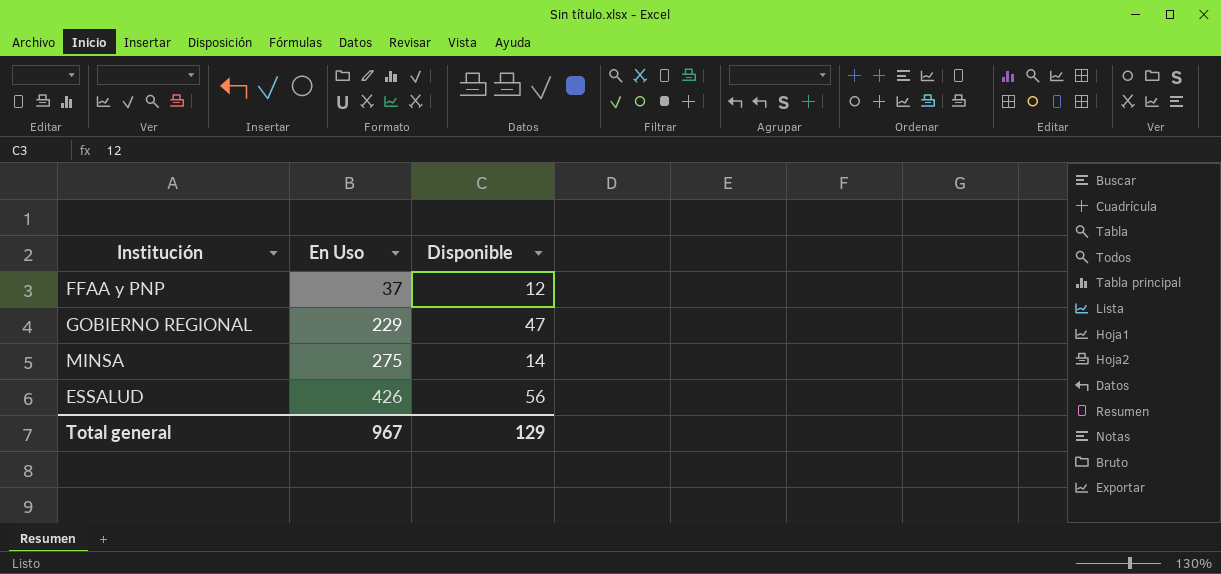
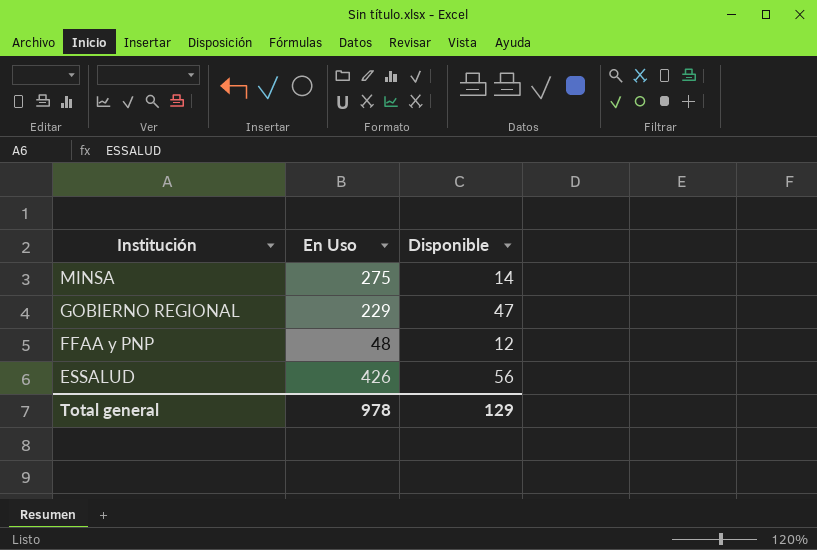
row order: En Uso ascending -> Institución descending
FFAA y PNP | En Uso: 37 -> 48
Total general | En Uso: 967 -> 978

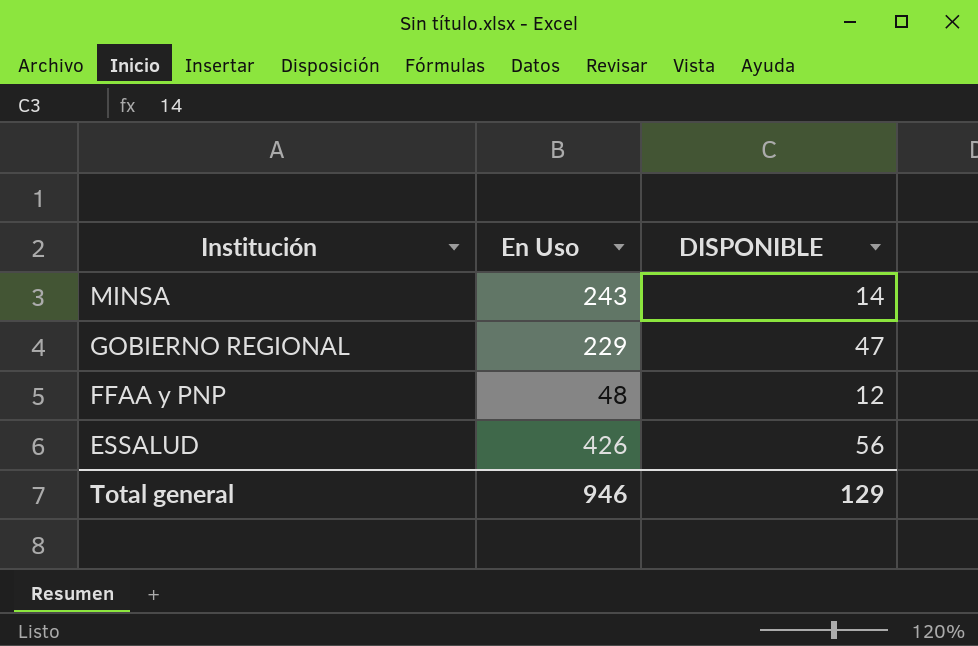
column name: Disponible -> DISPONIBLE
MINSA | En Uso: 275 -> 243
Total general | En Uso: 978 -> 946

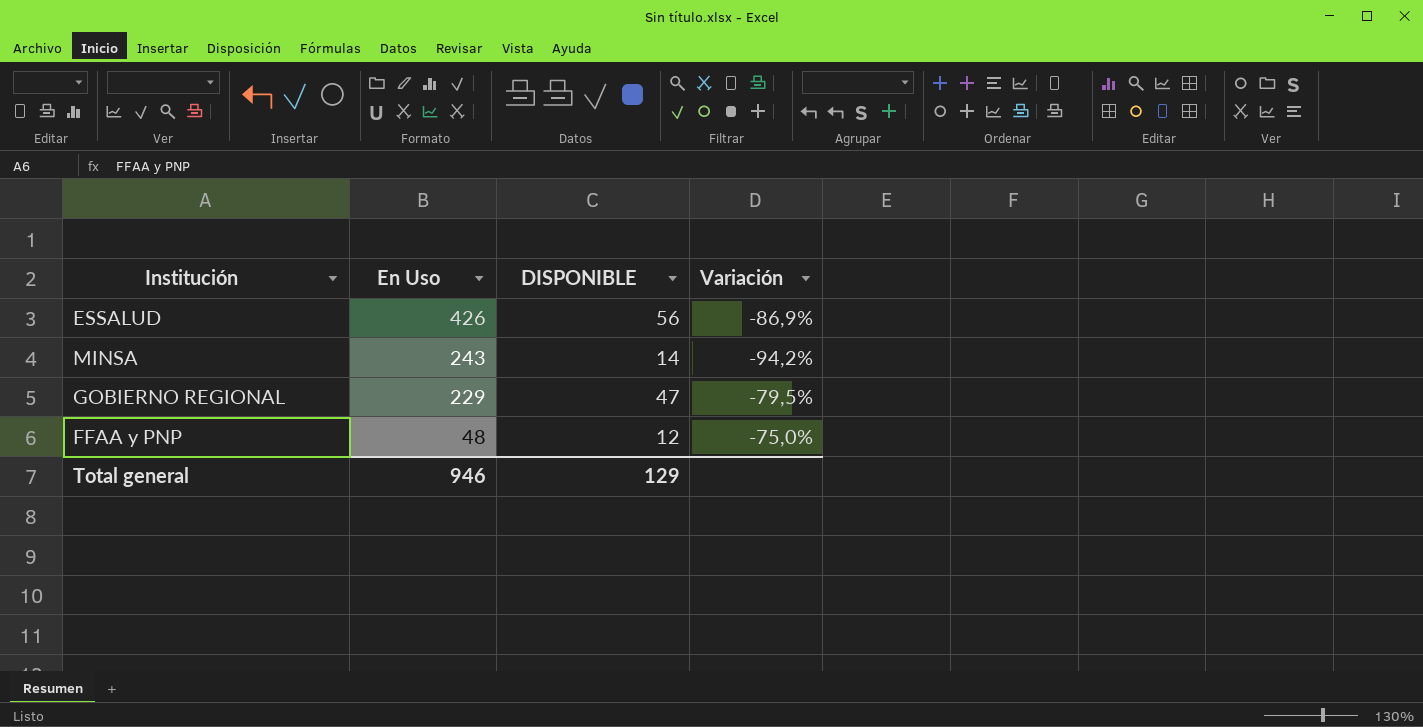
row order: Institución descending -> En Uso descending
column Variación | formula: none -> ([DISPONIBLE] - [En Uso]) / [En Uso]

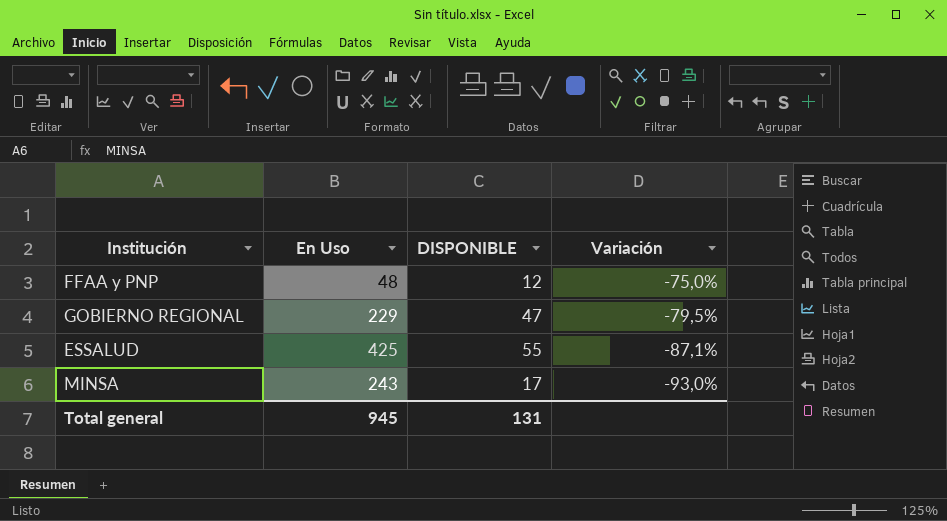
row order: En Uso descending -> Variación descending
ESSALUD | En Uso: 426 -> 425
ESSALUD | DISPONIBLE: 56 -> 55
ESSALUD | Variación: -86,9% -> -87,1%
MINSA | DISPONIBLE: 14 -> 17
MINSA | Variación: -94,2% -> -93,0%
Total general | En Uso: 946 -> 945
Total general | DISPONIBLE: 129 -> 131

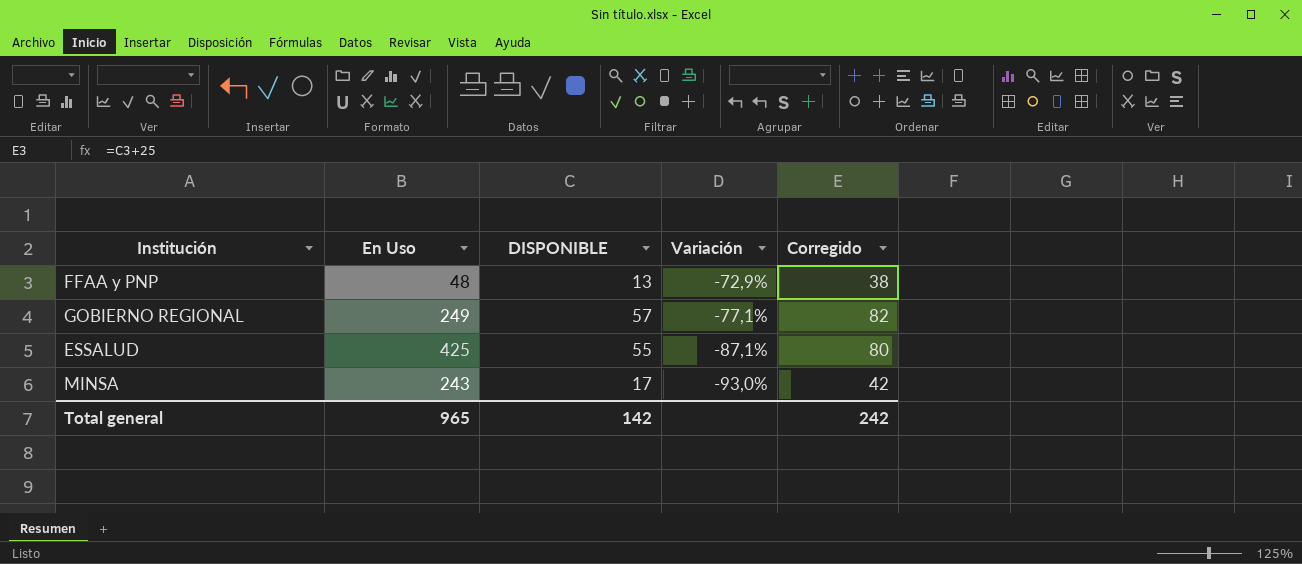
column Corregido | formula: none -> [DISPONIBLE] + 25
FFAA y PNP | DISPONIBLE: 12 -> 13
FFAA y PNP | Variación: -75,0% -> -72,9%
GOBIERNO REGIONAL | En Uso: 229 -> 249
GOBIERNO REGIONAL | DISPONIBLE: 47 -> 57
GOBIERNO REGIONAL | Variación: -79,5% -> -77,1%
Total general | En Uso: 945 -> 965
Total general | DISPONIBLE: 131 -> 142

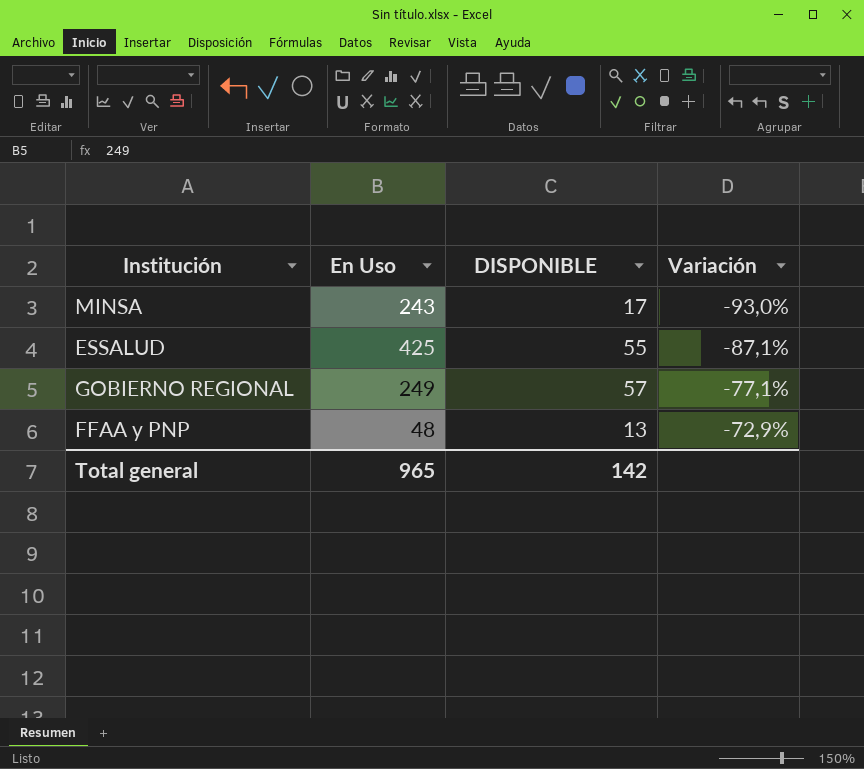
row order: Variación descending -> Variación ascending
column Corregido | formula: [DISPONIBLE] + 25 -> none

